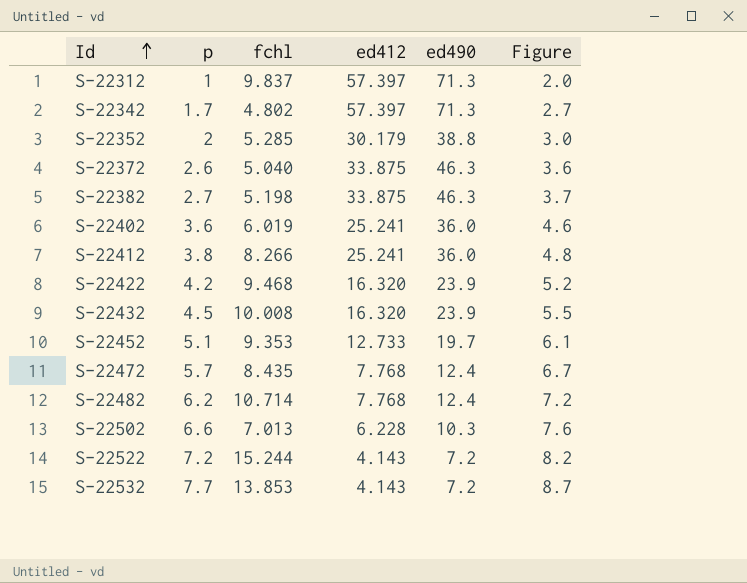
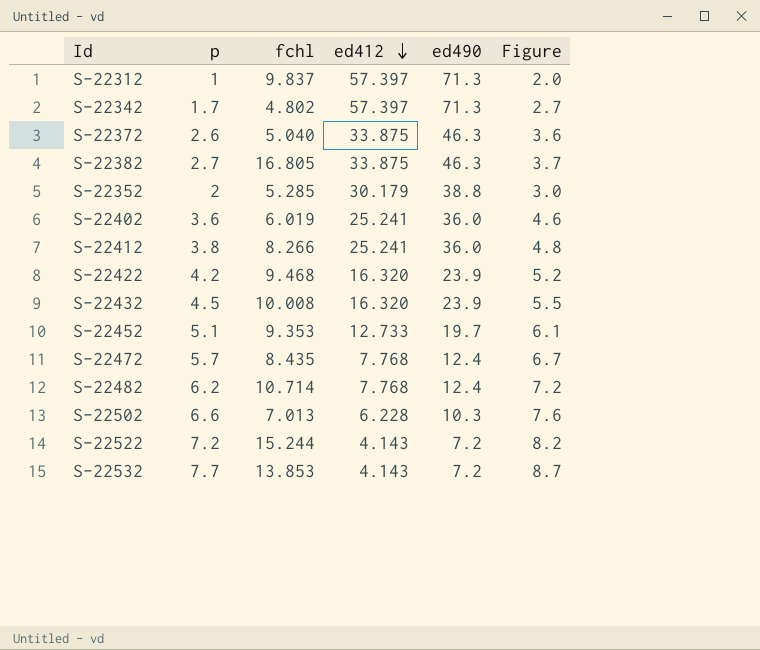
row order: Id ascending -> ed412 descending
S-22382 | fchl: 5.198 -> 16.805

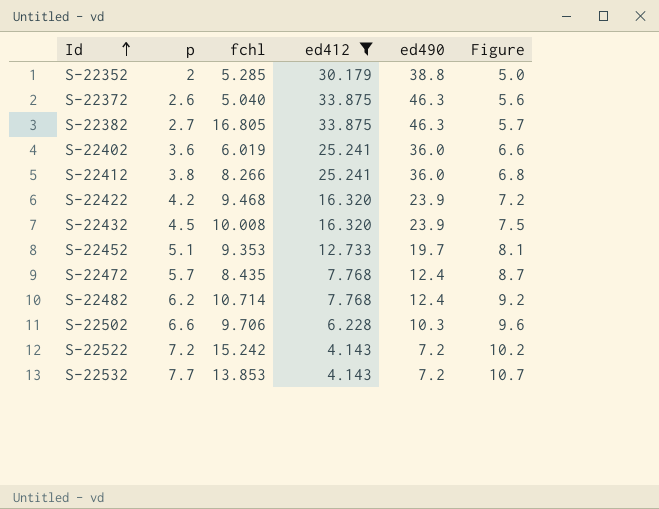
filter: none -> ed412 != 57.397
row order: ed412 descending -> Id ascending
column Figure | formula: [p] + 1 -> [p] + 3
S-22502 | fchl: 7.013 -> 9.706
S-22522 | fchl: 15.244 -> 15.242

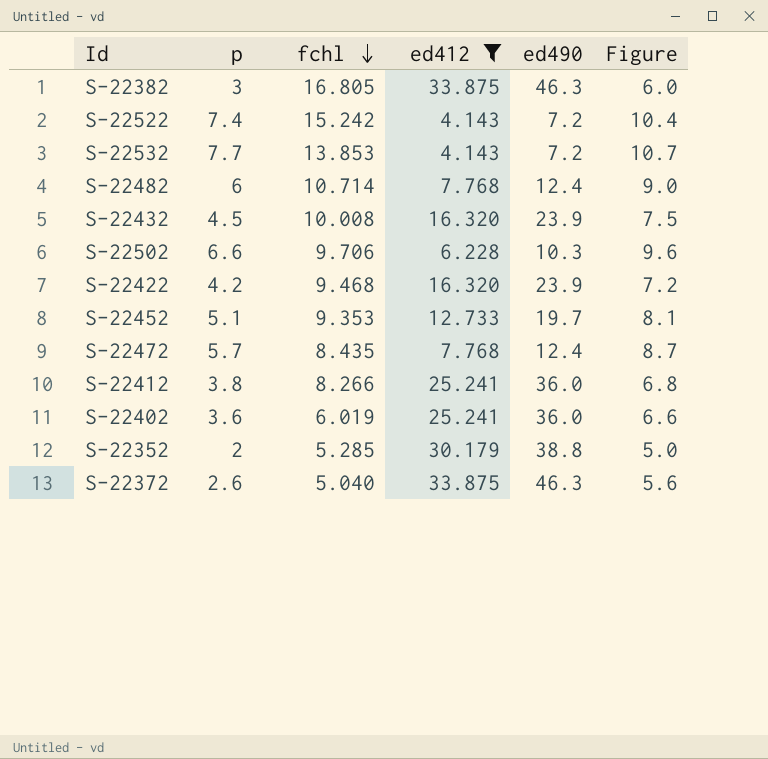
row order: Id ascending -> fchl descending
S-22382 | p: 2.7 -> 3
S-22382 | Figure: 5.7 -> 6.0
S-22522 | p: 7.2 -> 7.4
S-22522 | Figure: 10.2 -> 10.4
S-22482 | p: 6.2 -> 6
S-22482 | Figure: 9.2 -> 9.0

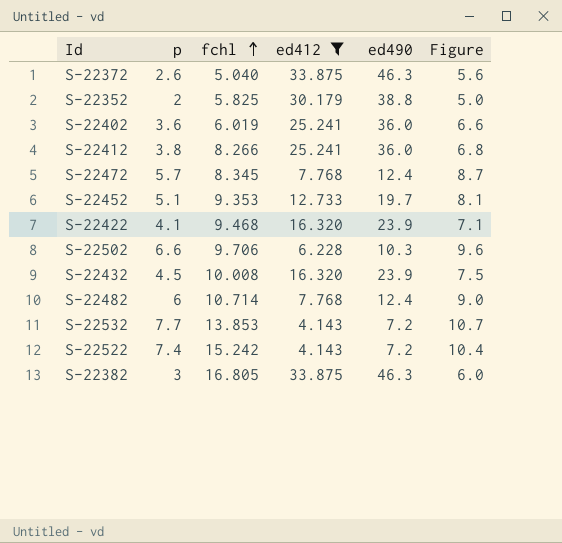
row order: fchl descending -> fchl ascending
S-22352 | fchl: 5.285 -> 5.825
S-22472 | fchl: 8.435 -> 8.345
S-22422 | p: 4.2 -> 4.1
S-22422 | Figure: 7.2 -> 7.1

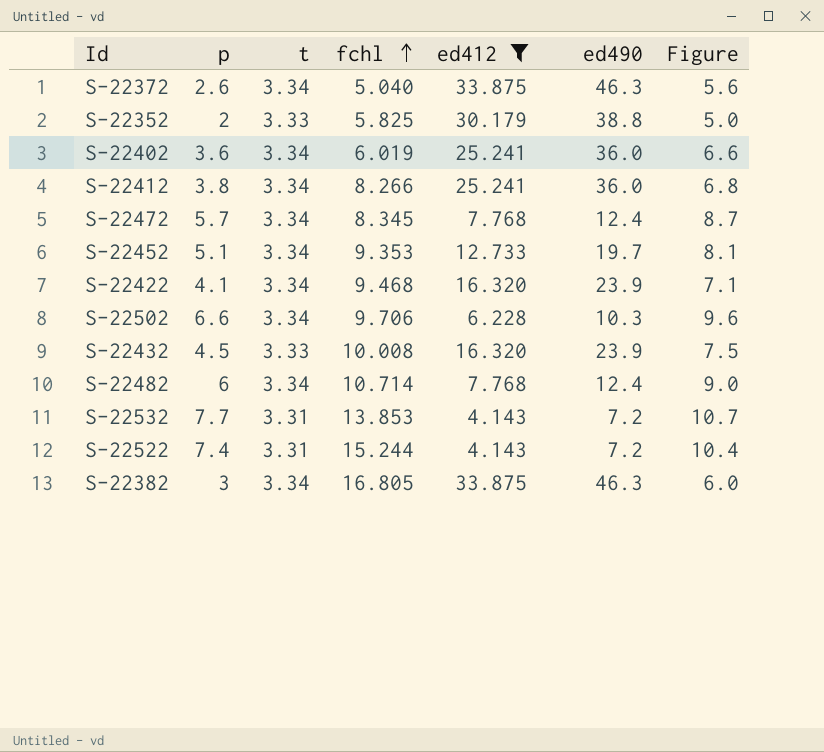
column t | position: none -> 3
S-22522 | fchl: 15.242 -> 15.244

